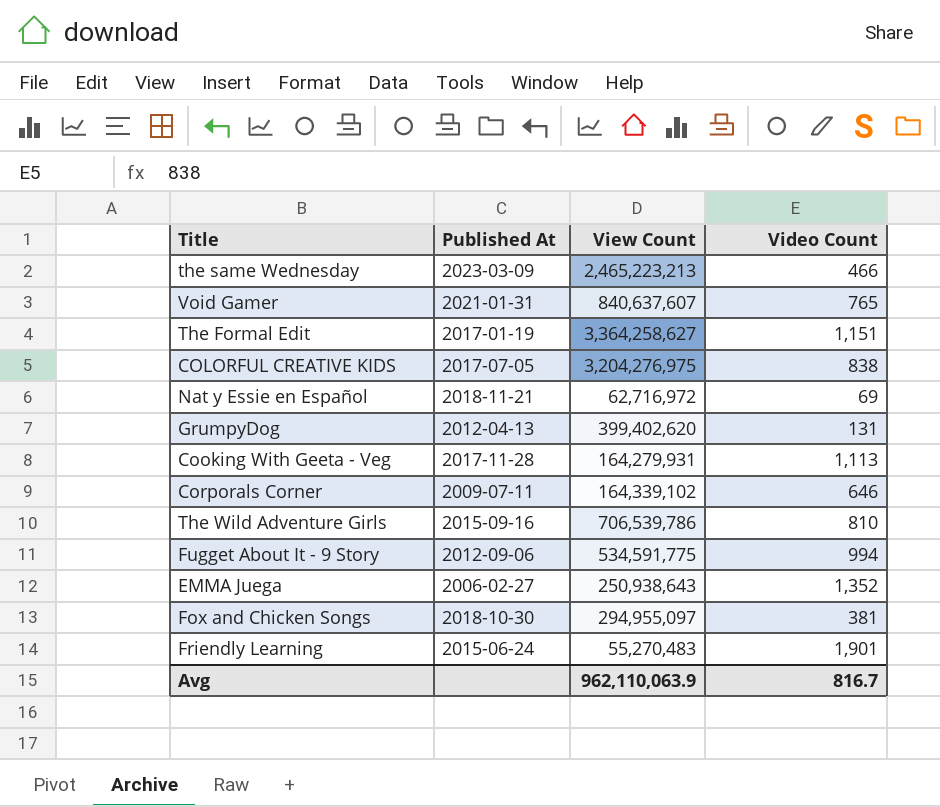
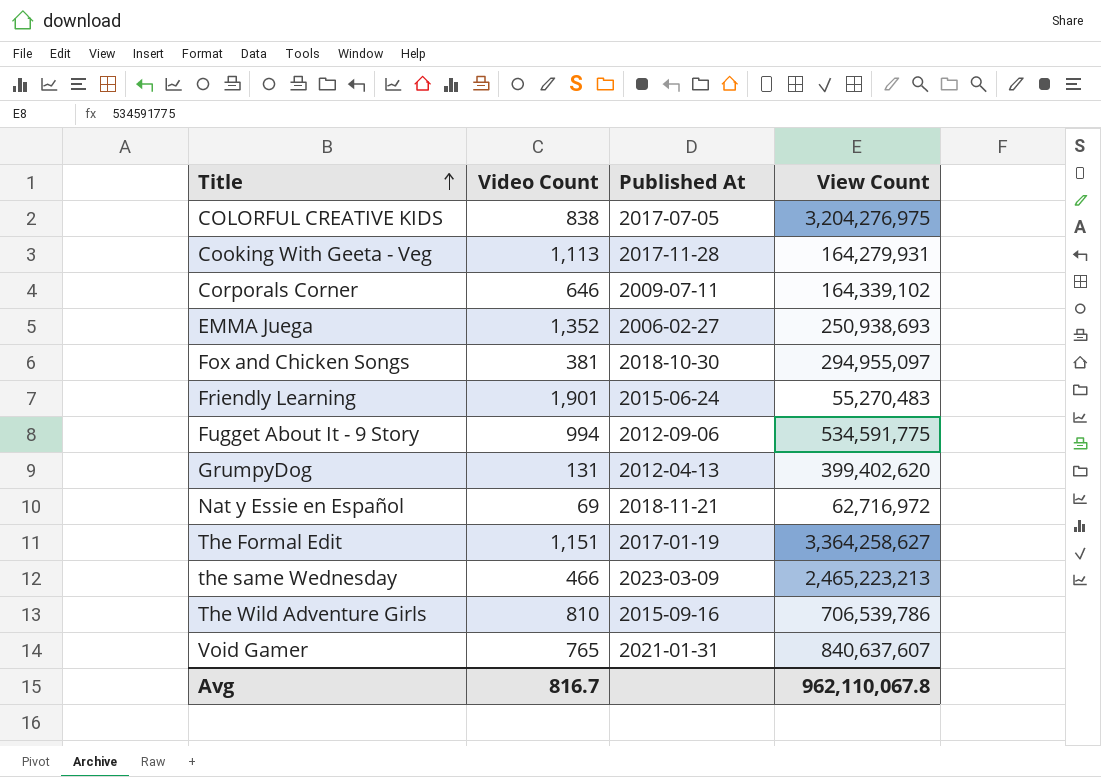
row order: none -> Title ascending
column Video Count | position: 4 -> 2
EMMA Juega | View Count: 250,938,643 -> 250,938,693
Avg | View Count: 962,110,063.9 -> 962,110,067.8

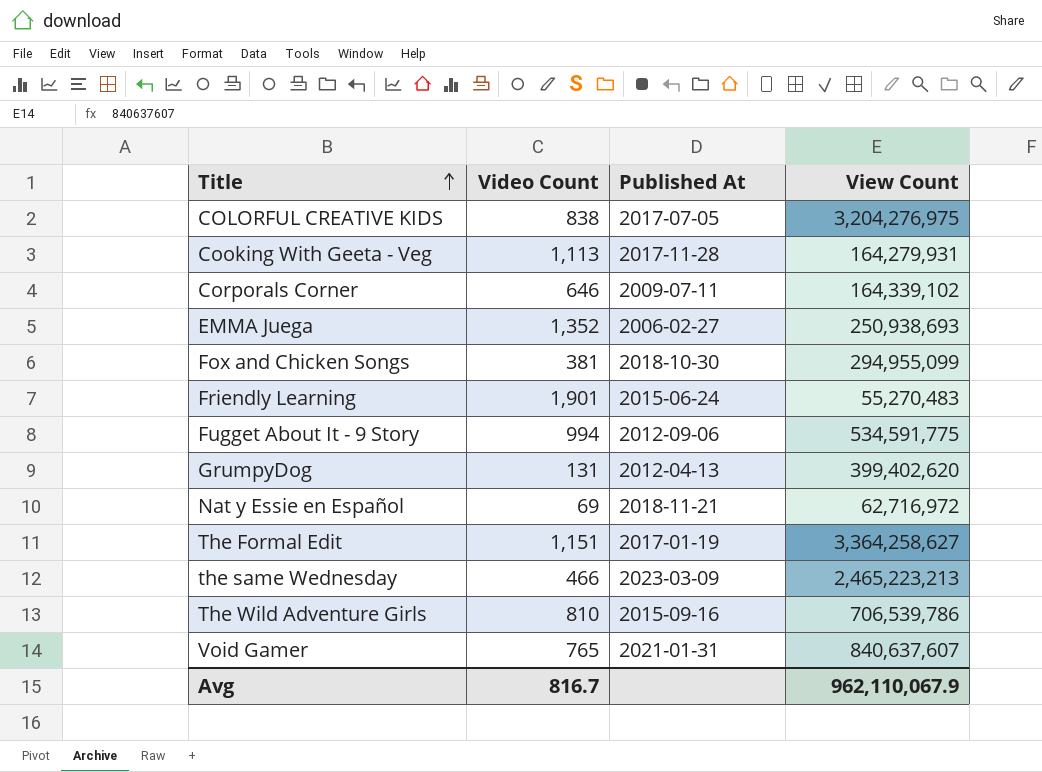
Fox and Chicken Songs | View Count: 294,955,097 -> 294,955,099
Avg | View Count: 962,110,067.8 -> 962,110,067.9

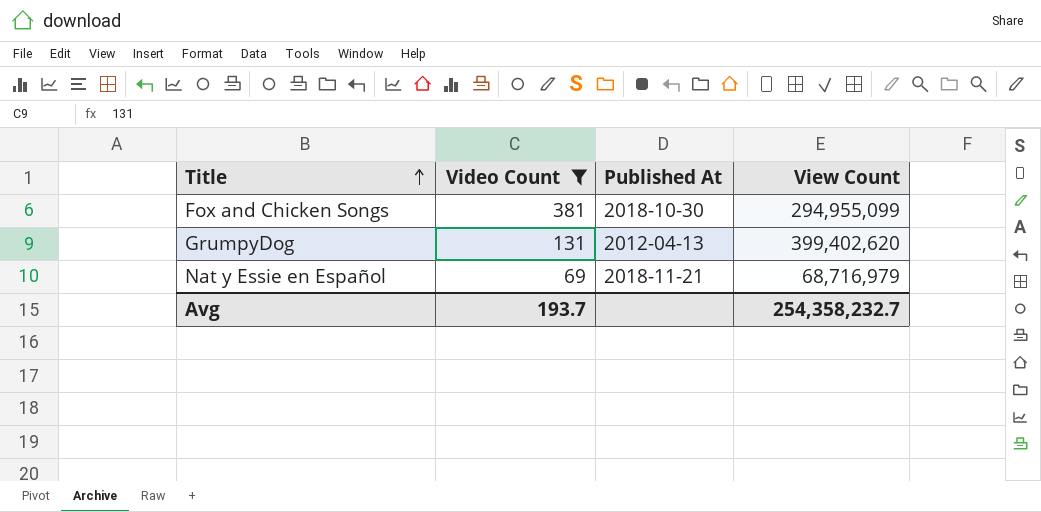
filter: none -> Video Count <= 381
Nat y Essie en Español | View Count: 62,716,972 -> 68,716,979
Avg | Video Count: 816.7 -> 193.7
Avg | View Count: 962,110,067.9 -> 254,358,232.7

